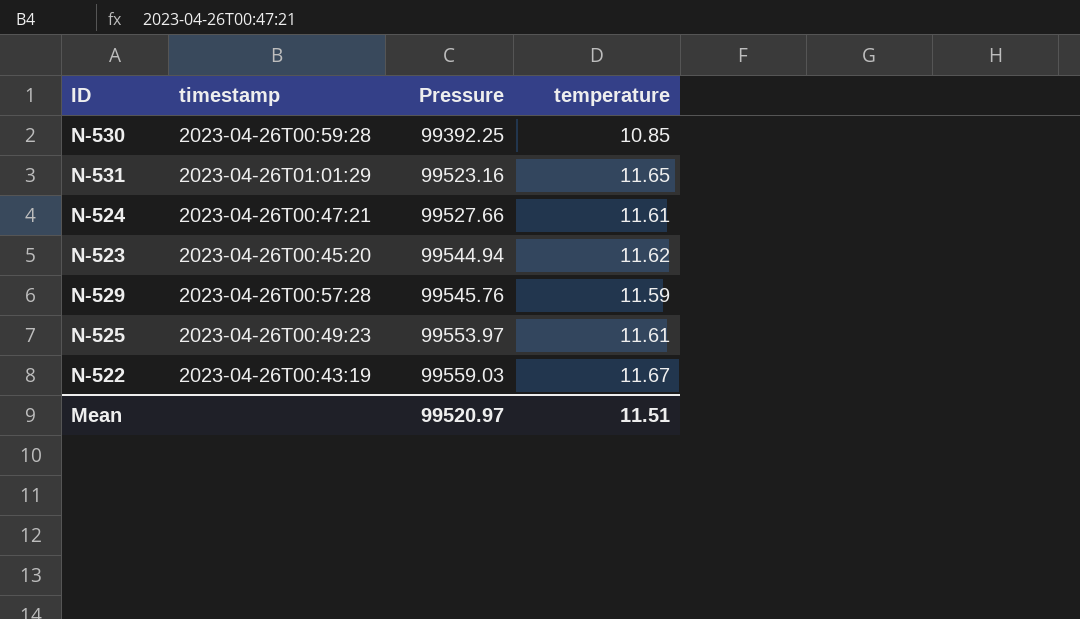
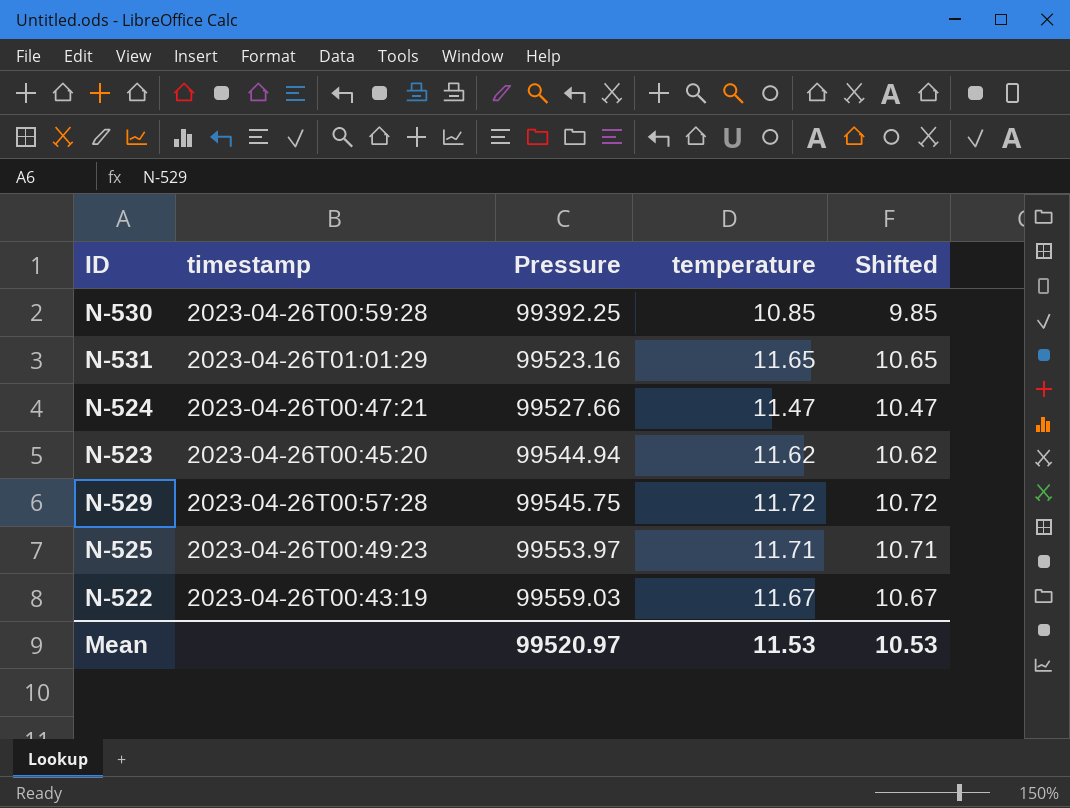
column Shifted | formula: none -> [temperature] - 1
N-524 | temperature: 11.61 -> 11.47
N-529 | Pressure: 99545.76 -> 99545.75
N-529 | temperature: 11.59 -> 11.72
N-525 | temperature: 11.61 -> 11.71
Mean | temperature: 11.51 -> 11.53

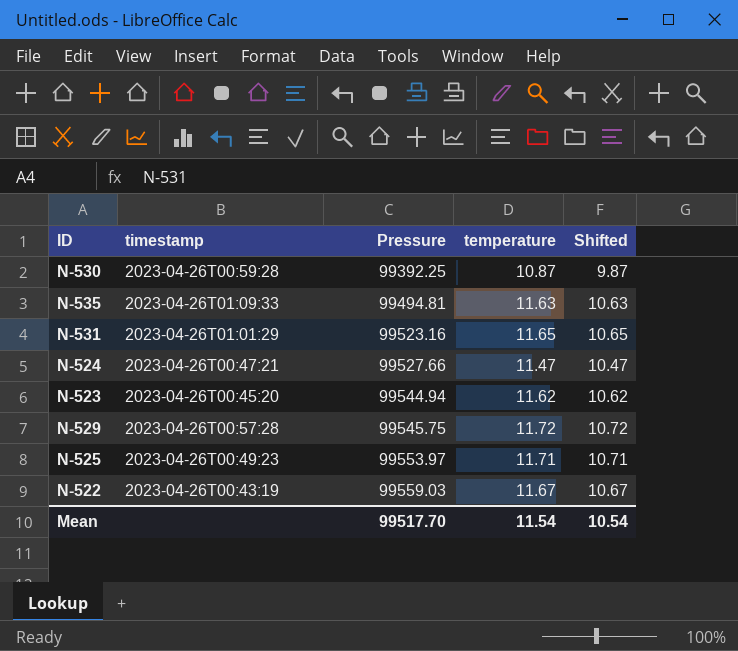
N-530 | temperature: 10.85 -> 10.87
N-530 | Shifted: 9.85 -> 9.87
row N-535: none -> 2023-04-26T01:09:33 | 99494.81 | 11.63 | 10.63
Mean | Pressure: 99520.97 -> 99517.70
Mean | temperature: 11.53 -> 11.54
Mean | Shifted: 10.53 -> 10.54

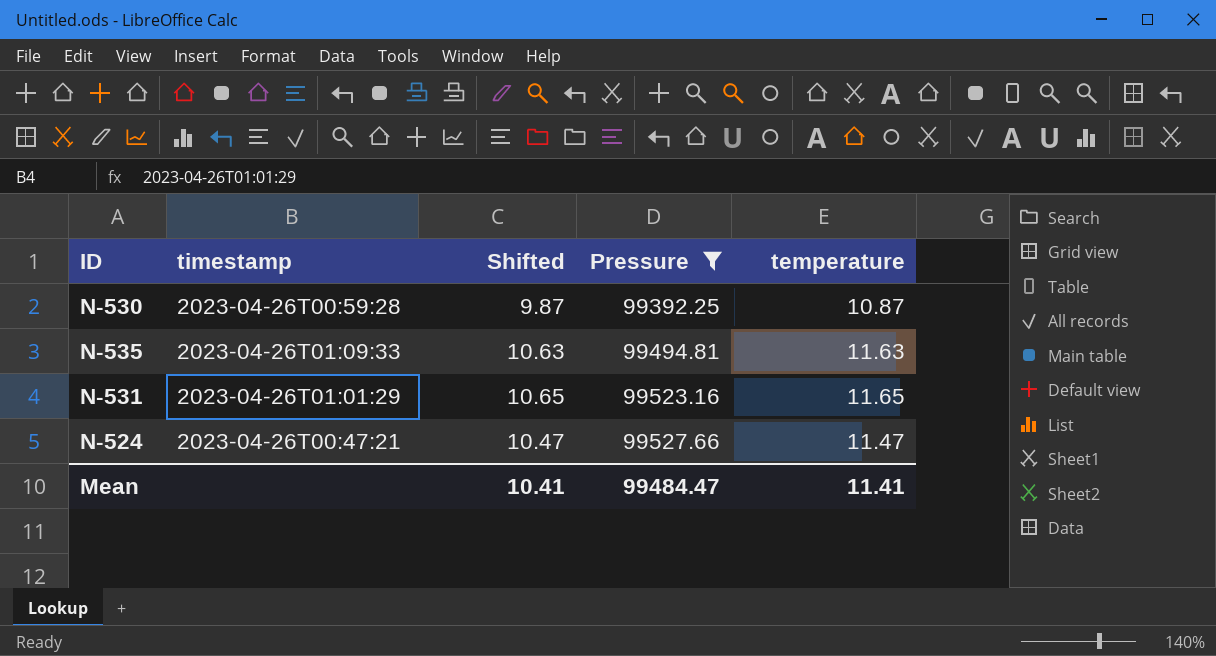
filter: none -> Pressure <= 99527.66
column Shifted | position: 5 -> 3
Mean | Shifted: 10.54 -> 10.41
Mean | Pressure: 99517.70 -> 99484.47
Mean | temperature: 11.54 -> 11.41

